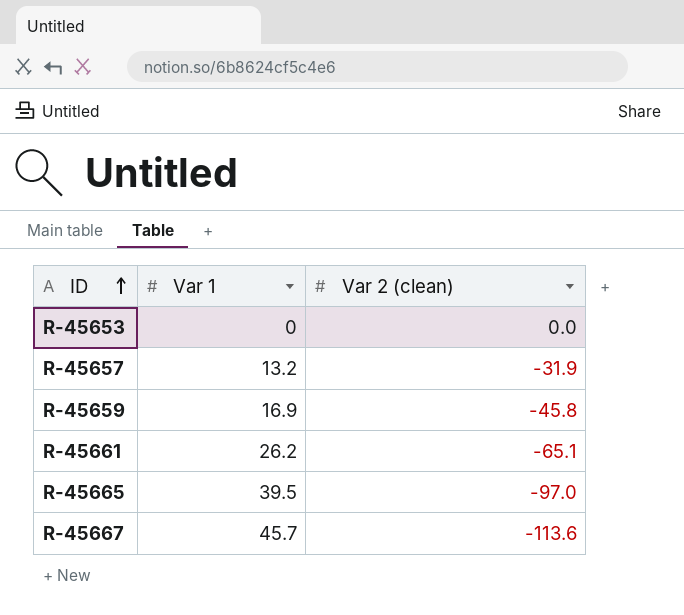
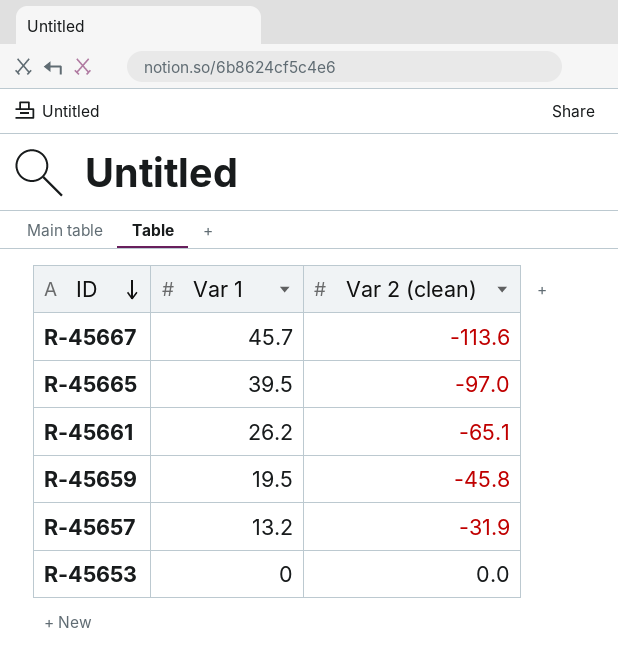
row order: ID ascending -> ID descending
R-45659 | Var 1: 16.9 -> 19.5

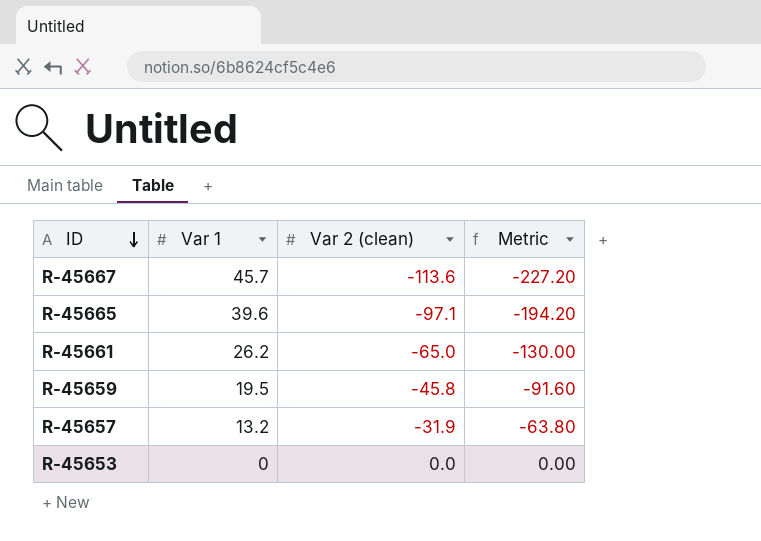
column Metric | formula: none -> [Var 2 (clean)] * 2
R-45665 | Var 1: 39.5 -> 39.6
R-45665 | Var 2 (clean): -97.0 -> -97.1
R-45661 | Var 2 (clean): -65.1 -> -65.0

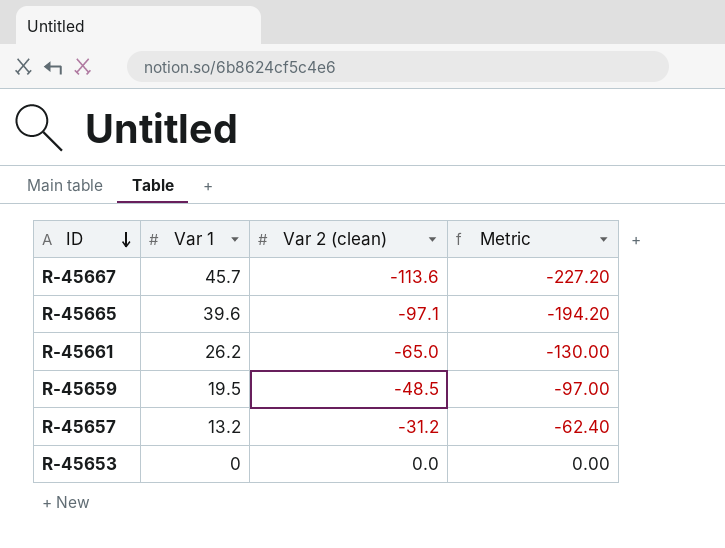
R-45659 | Var 2 (clean): -45.8 -> -48.5
R-45659 | Metric: -91.60 -> -97.00
R-45657 | Var 2 (clean): -31.9 -> -31.2
R-45657 | Metric: -63.80 -> -62.40

